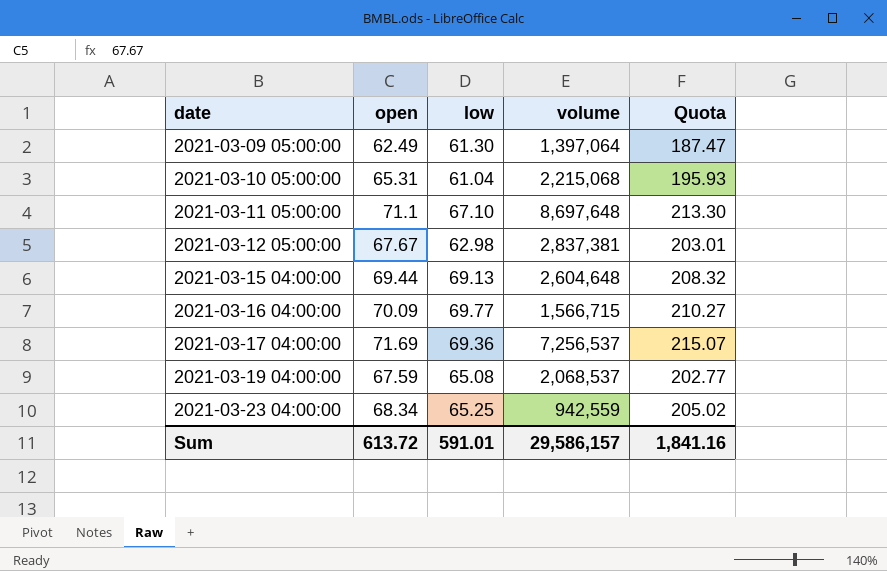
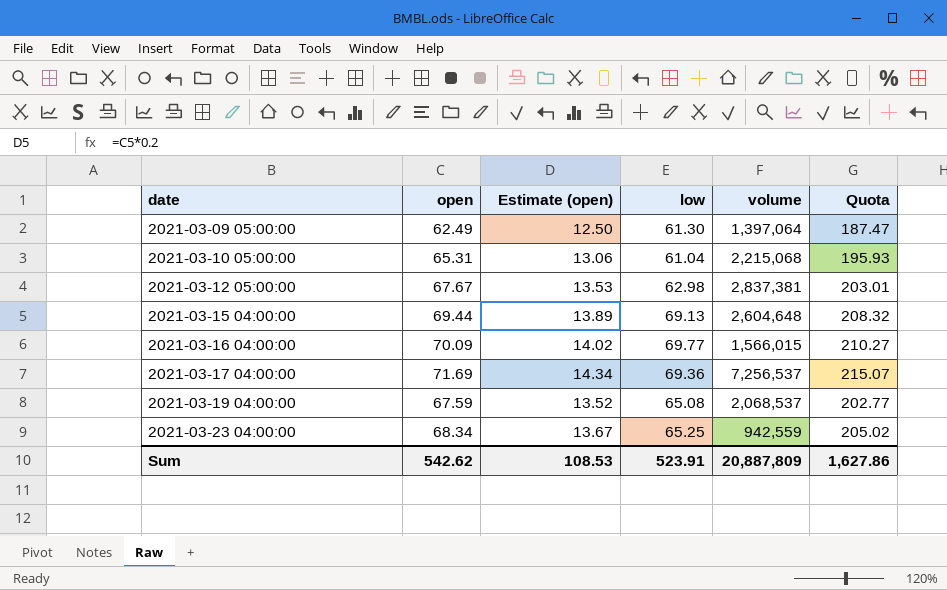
column Estimate (open) | formula: none -> [open] * 0.2
row 2021-03-11 05:00:00: 71.1 | 67.10 | 8,697,648 | 213.30 -> none
2021-03-16 04:00:00 | volume: 1,566,715 -> 1,566,015
Sum | open: 613.72 -> 542.62
Sum | low: 591.01 -> 523.91
Sum | volume: 29,586,157 -> 20,887,809
Sum | Quota: 1,841.16 -> 1,627.86

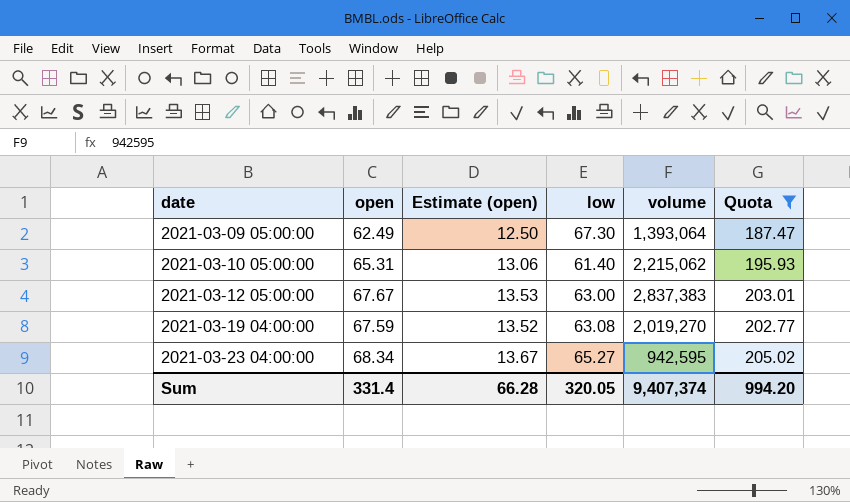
filter: none -> Quota <= 205.02
2021-03-09 05:00:00 | low: 61.30 -> 67.30
2021-03-09 05:00:00 | volume: 1,397,064 -> 1,393,064
2021-03-10 05:00:00 | low: 61.04 -> 61.40
2021-03-10 05:00:00 | volume: 2,215,068 -> 2,215,062
2021-03-12 05:00:00 | low: 62.98 -> 63.00
2021-03-12 05:00:00 | volume: 2,837,381 -> 2,837,383
2021-03-19 04:00:00 | low: 65.08 -> 63.08
2021-03-19 04:00:00 | volume: 2,068,537 -> 2,019,270
2021-03-23 04:00:00 | low: 65.25 -> 65.27
2021-03-23 04:00:00 | volume: 942,559 -> 942,595
Sum | open: 542.62 -> 331.4
Sum | Estimate (open): 108.53 -> 66.28
Sum | low: 523.91 -> 320.05
Sum | volume: 20,887,809 -> 9,407,374
Sum | Quota: 1,627.86 -> 994.20

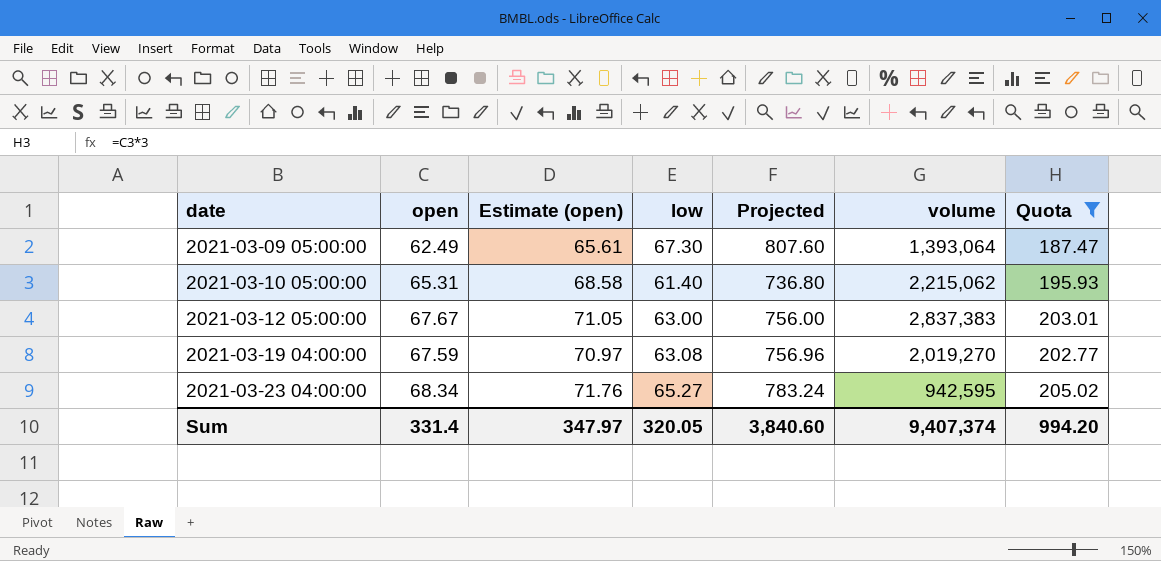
column Estimate (open) | formula: [open] * 0.2 -> [open] * 1.05
column Projected | formula: none -> [low] * 12
Sum | Estimate (open): 66.28 -> 347.97

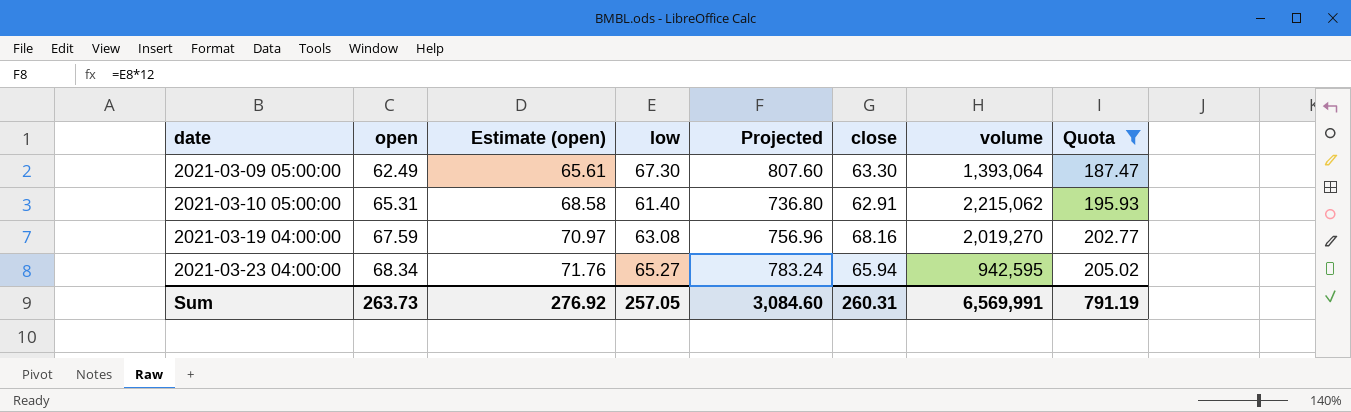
column close | position: none -> 6
row 2021-03-12 05:00:00: 67.67 | 71.05 | 63.00 | 756.00 | 2,837,383 | 203.01 -> none
Sum | open: 331.4 -> 263.73
Sum | Estimate (open): 347.97 -> 276.92
Sum | low: 320.05 -> 257.05
Sum | Projected: 3,840.60 -> 3,084.60
Sum | volume: 9,407,374 -> 6,569,991
Sum | Quota: 994.20 -> 791.19

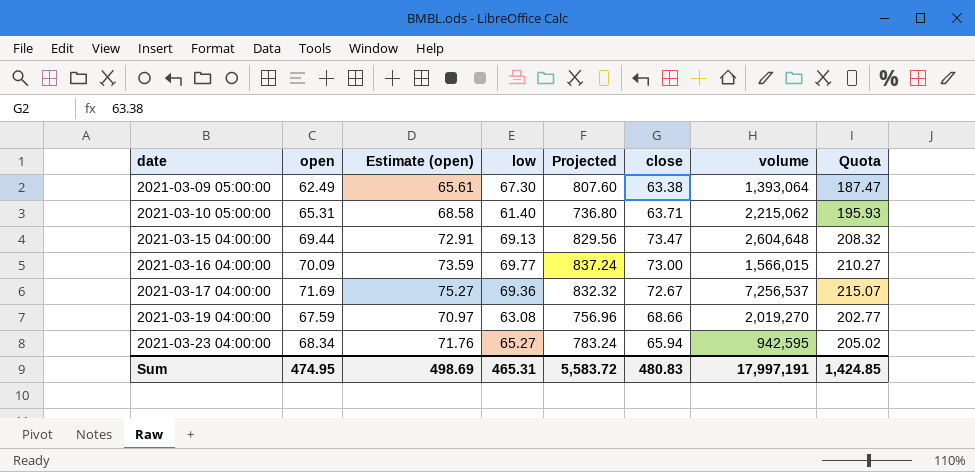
filter: Quota <= 205.02 -> none
2021-03-09 05:00:00 | close: 63.30 -> 63.38
2021-03-10 05:00:00 | close: 62.91 -> 63.71
2021-03-19 04:00:00 | close: 68.16 -> 68.66
Sum | open: 263.73 -> 474.95
Sum | Estimate (open): 276.92 -> 498.69
Sum | low: 257.05 -> 465.31
Sum | Projected: 3,084.60 -> 5,583.72
Sum | close: 260.31 -> 480.83
Sum | volume: 6,569,991 -> 17,997,191
Sum | Quota: 791.19 -> 1,424.85

